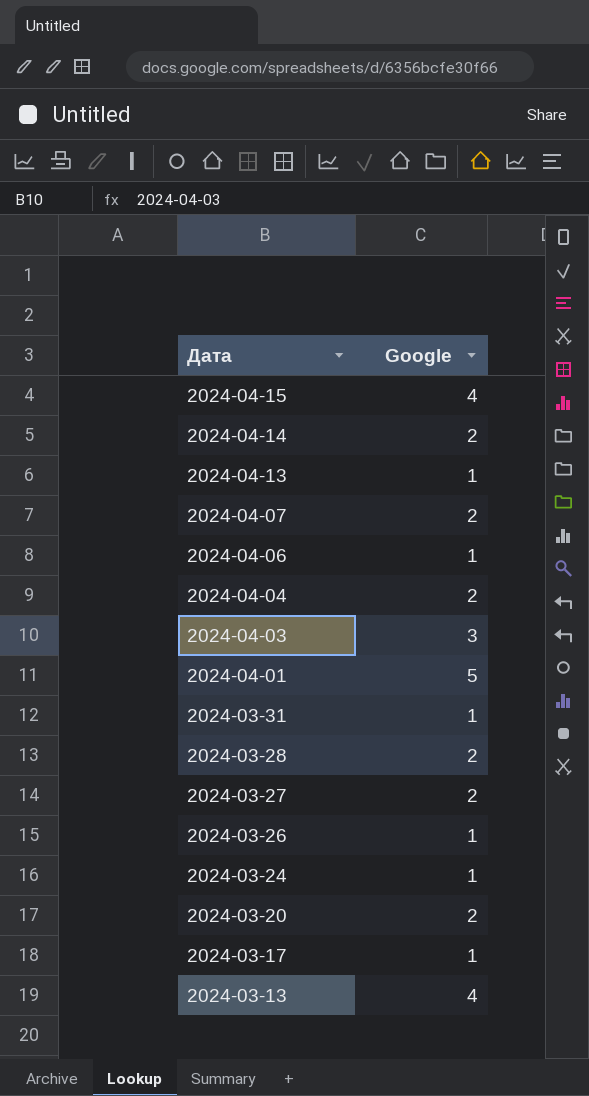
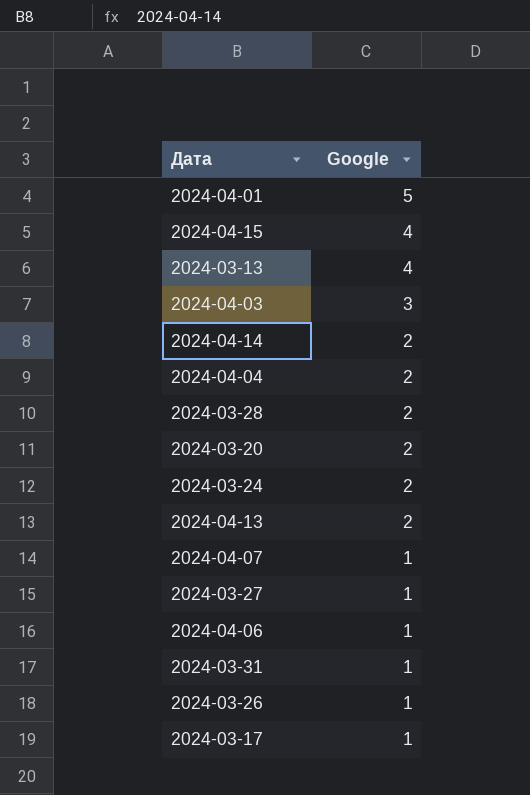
row order: Дата descending -> Google descending
2024-03-24 | Google: 1 -> 2
2024-04-13 | Google: 1 -> 2
2024-04-07 | Google: 2 -> 1
2024-03-27 | Google: 2 -> 1

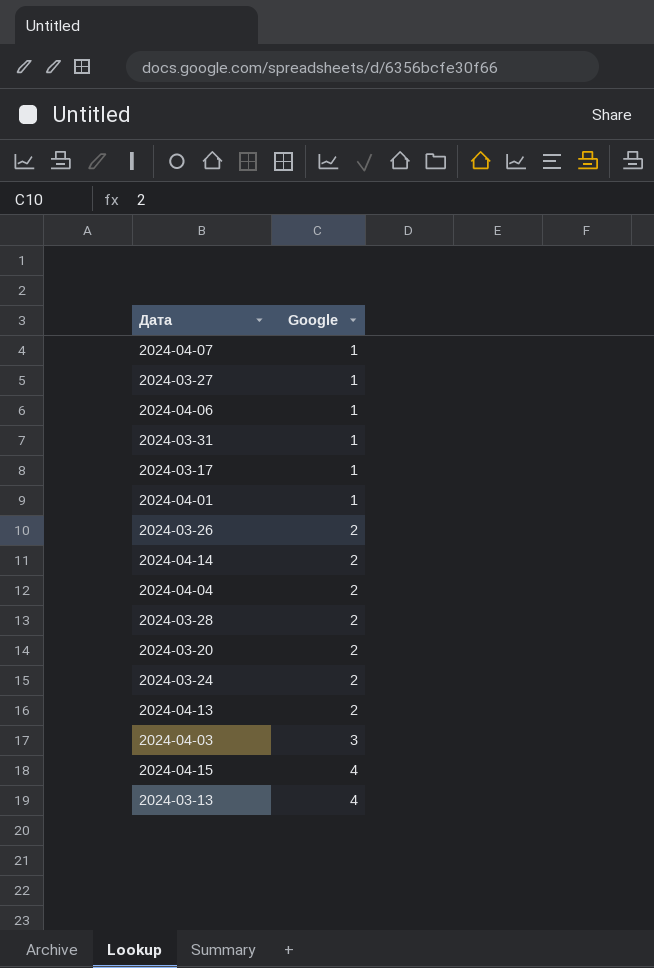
row order: Google descending -> Google ascending
2024-04-01 | Google: 5 -> 1
2024-03-26 | Google: 1 -> 2

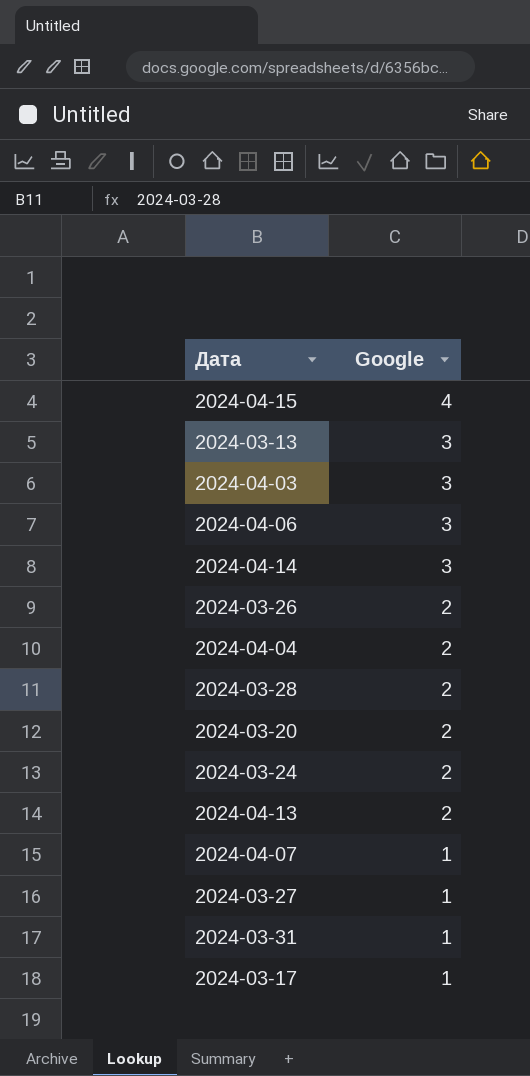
row order: Google ascending -> Google descending
row 2024-04-01: 1 -> none
2024-03-13 | Google: 4 -> 3
2024-04-06 | Google: 1 -> 3
2024-04-14 | Google: 2 -> 3

